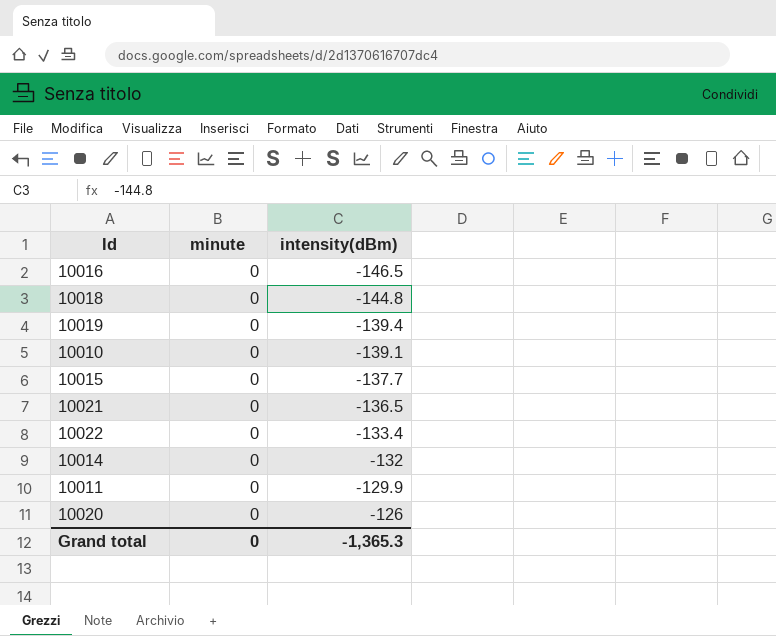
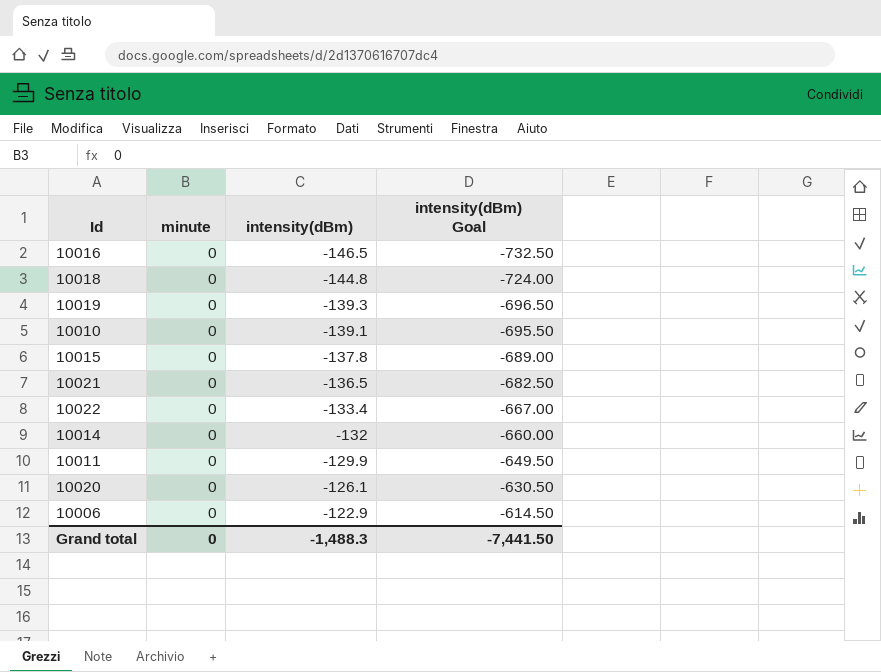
column intensity(dBm) Goal | formula: none -> [intensity(dBm)] * 5
10019 | intensity(dBm): -139.4 -> -139.3
10015 | intensity(dBm): -137.7 -> -137.8
10020 | intensity(dBm): -126 -> -126.1
row 10006: none -> 0 | -122.9 | -614.50
Grand total | intensity(dBm): -1,365.3 -> -1,488.3

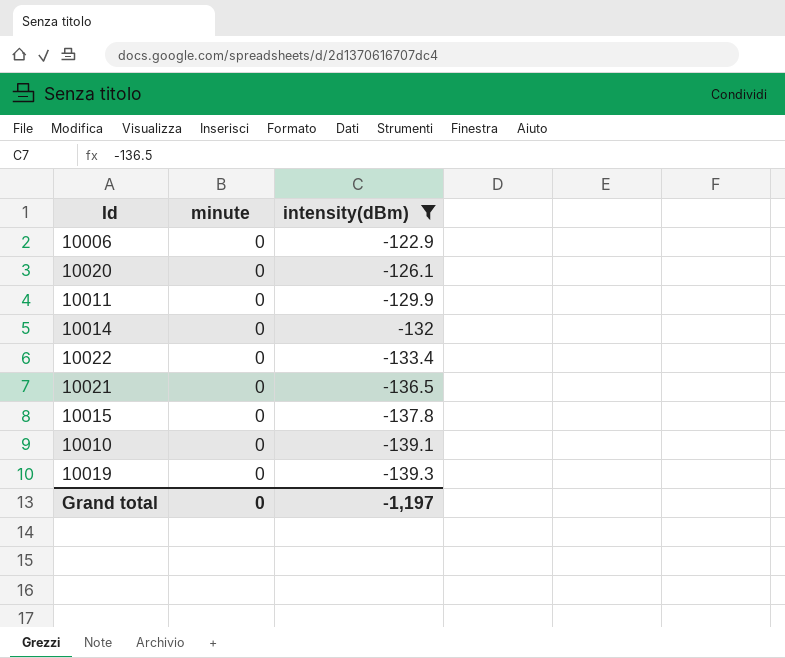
filter: none -> intensity(dBm) >= -139.3
row order: intensity(dBm) ascending -> intensity(dBm) descending
column intensity(dBm) Goal | formula: [intensity(dBm)] * 5 -> none
Grand total | intensity(dBm): -1,488.3 -> -1,197

